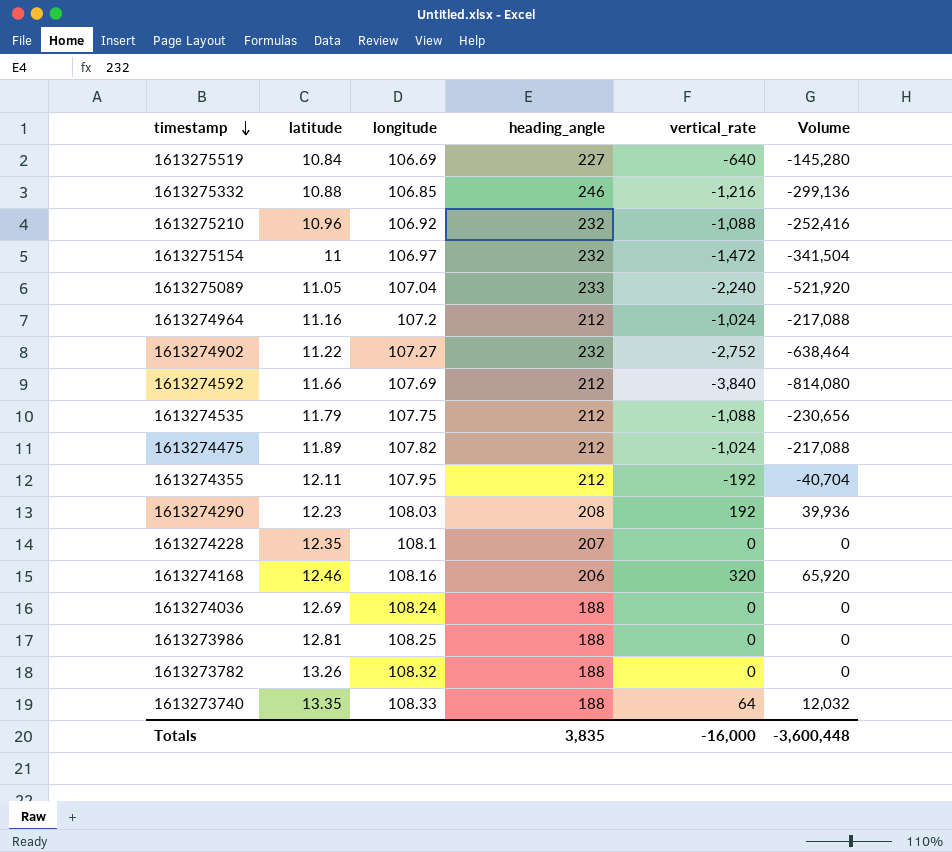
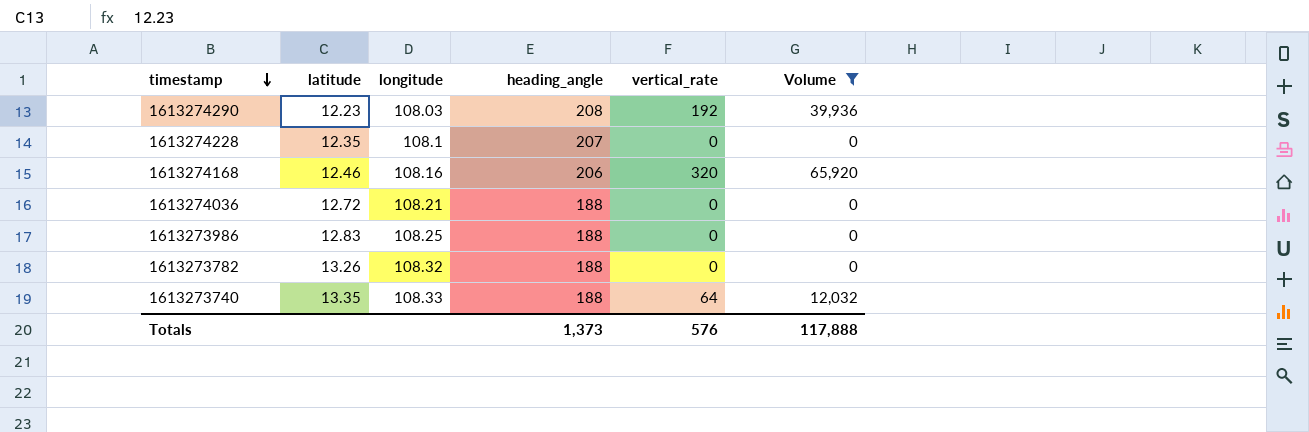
filter: none -> Volume >= 0
1613274036 | latitude: 12.69 -> 12.72
1613274036 | longitude: 108.24 -> 108.21
1613273986 | latitude: 12.81 -> 12.83
Totals | heading_angle: 3,835 -> 1,373
Totals | vertical_rate: -16,000 -> 576
Totals | Volume: -3,600,448 -> 117,888

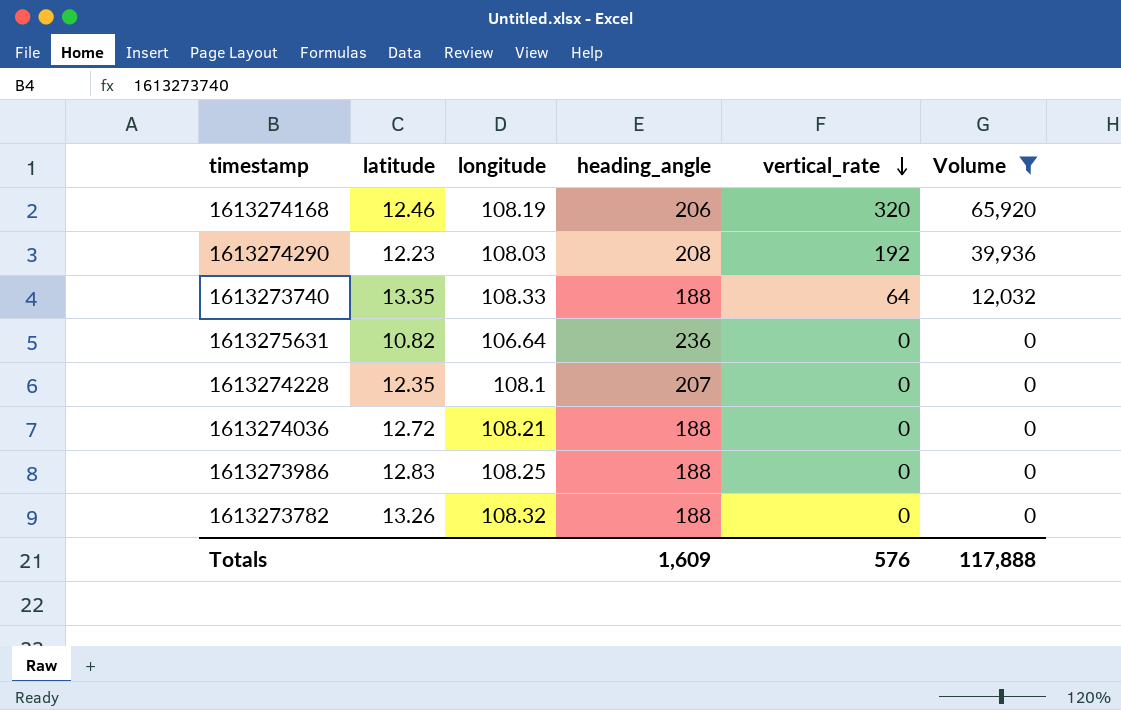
row order: timestamp descending -> vertical_rate descending
1613274168 | longitude: 108.16 -> 108.19
row 1613275631: none -> 10.82 | 106.64 | 236 | 0 | 0
Totals | heading_angle: 1,373 -> 1,609

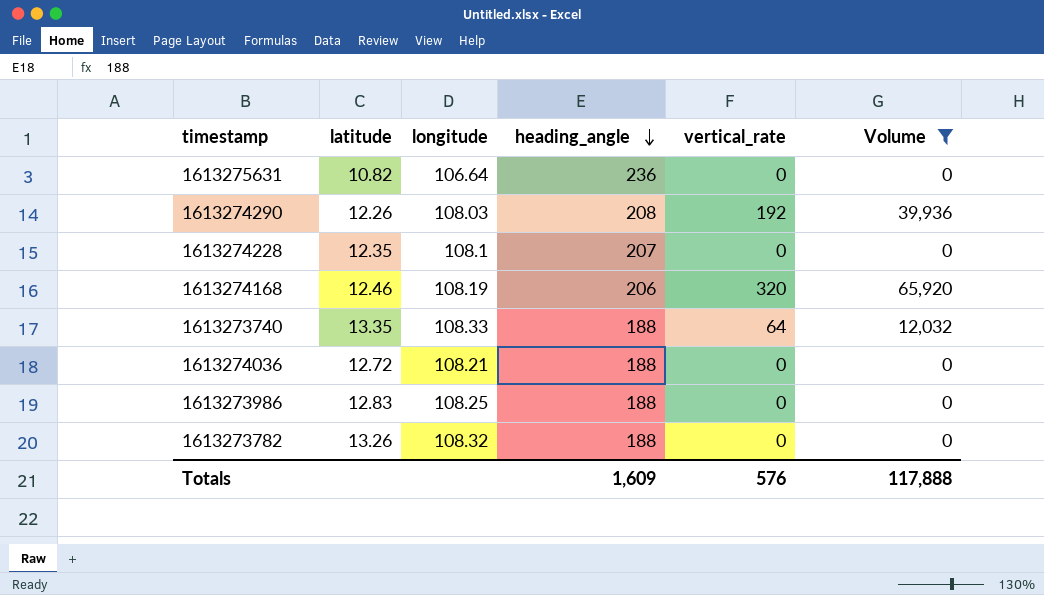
row order: vertical_rate descending -> heading_angle descending
1613274290 | latitude: 12.23 -> 12.26

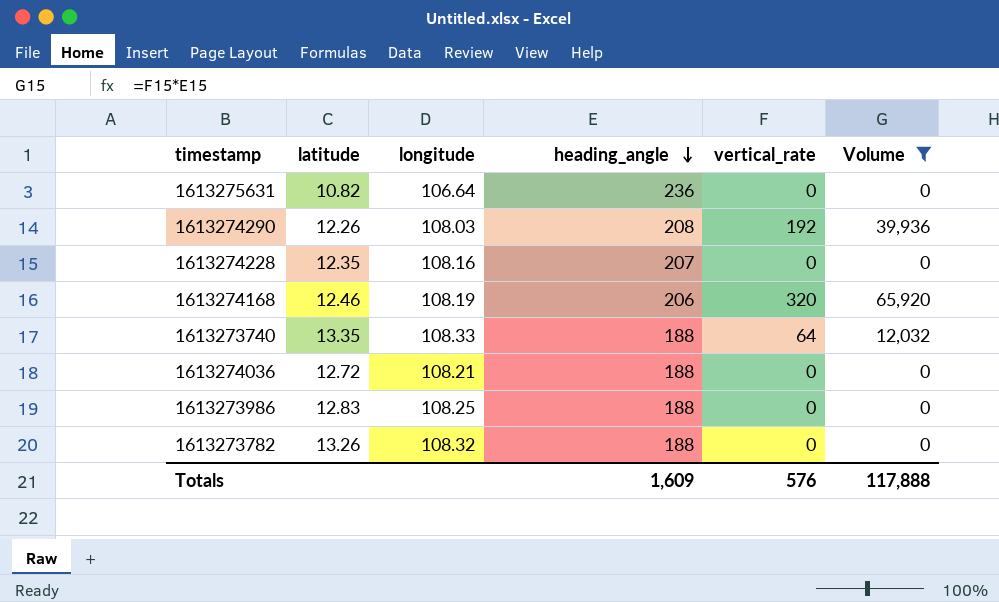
1613274228 | longitude: 108.1 -> 108.16

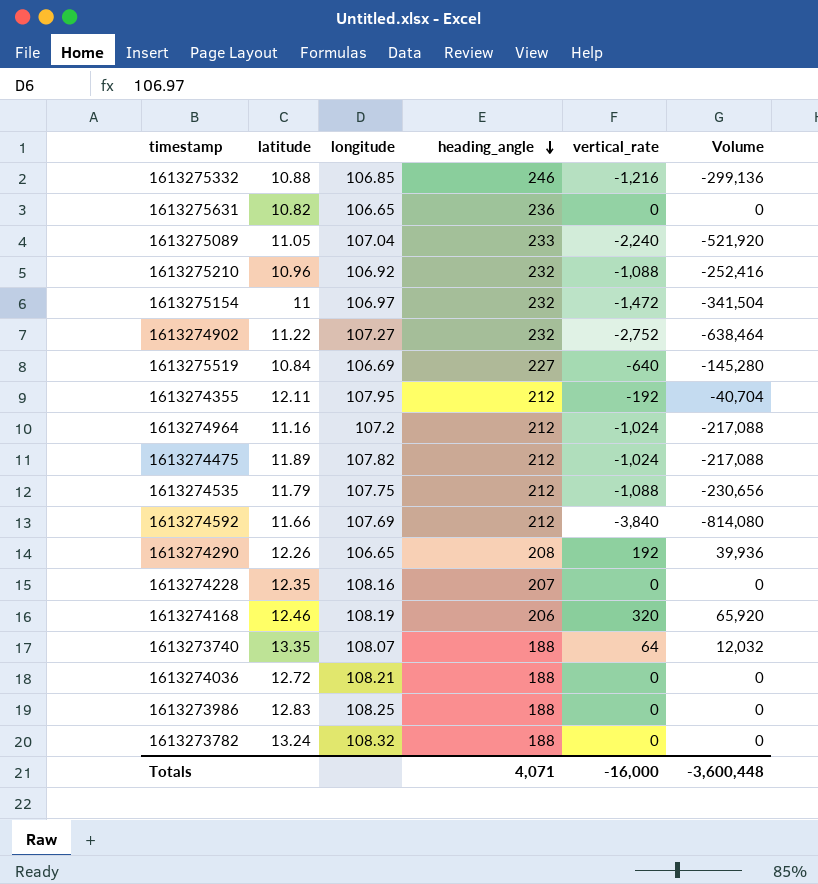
filter: Volume >= 0 -> none
1613275631 | longitude: 106.64 -> 106.65
1613274290 | longitude: 108.03 -> 106.65
1613273740 | longitude: 108.33 -> 108.07
1613273782 | latitude: 13.26 -> 13.24
Totals | heading_angle: 1,609 -> 4,071
Totals | vertical_rate: 576 -> -16,000
Totals | Volume: 117,888 -> -3,600,448

